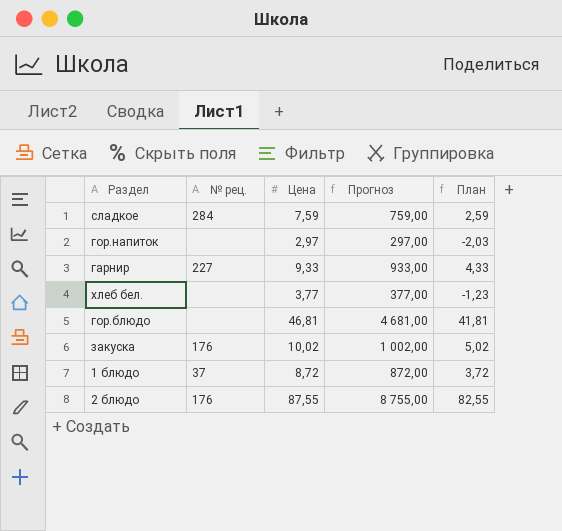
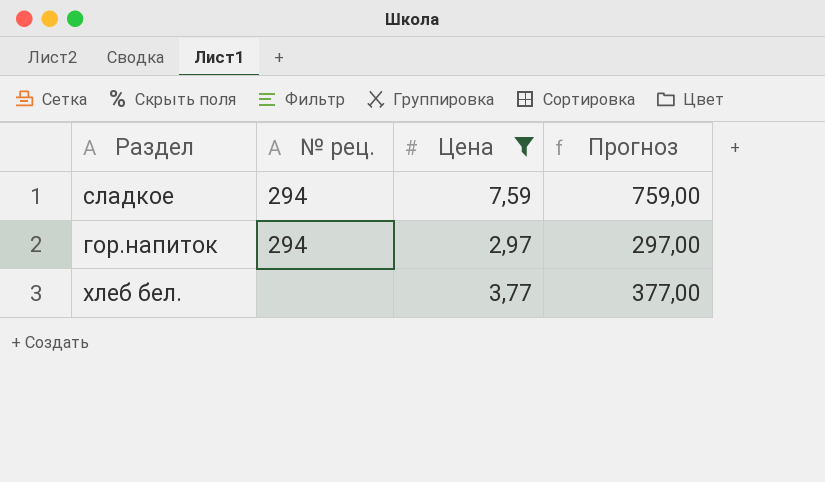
filter: none -> Цена <= 7,59
column План | formula: [Цена] - 5 -> none
сладкое | № рец.: 284 -> 294
гор.напиток | № рец.: none -> 294

